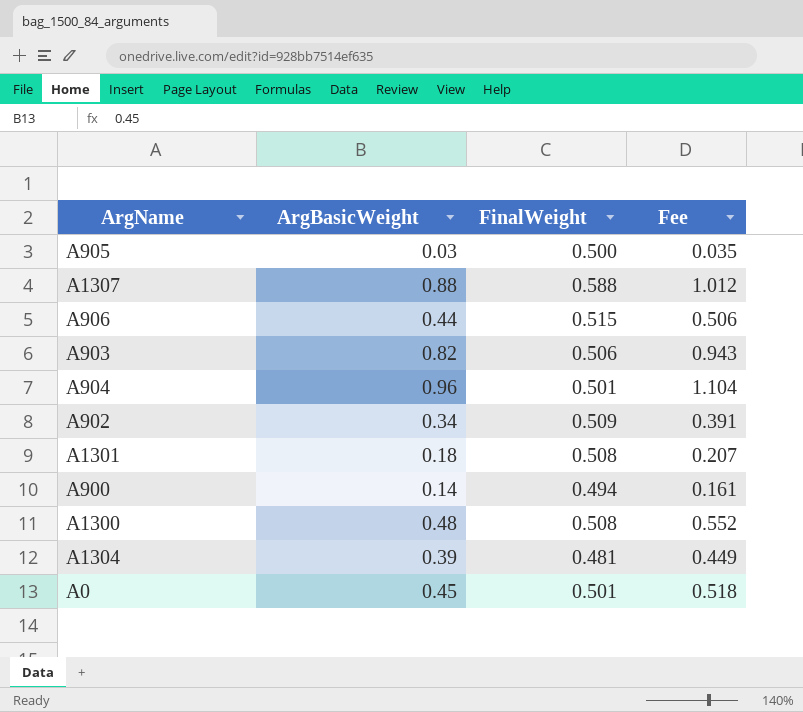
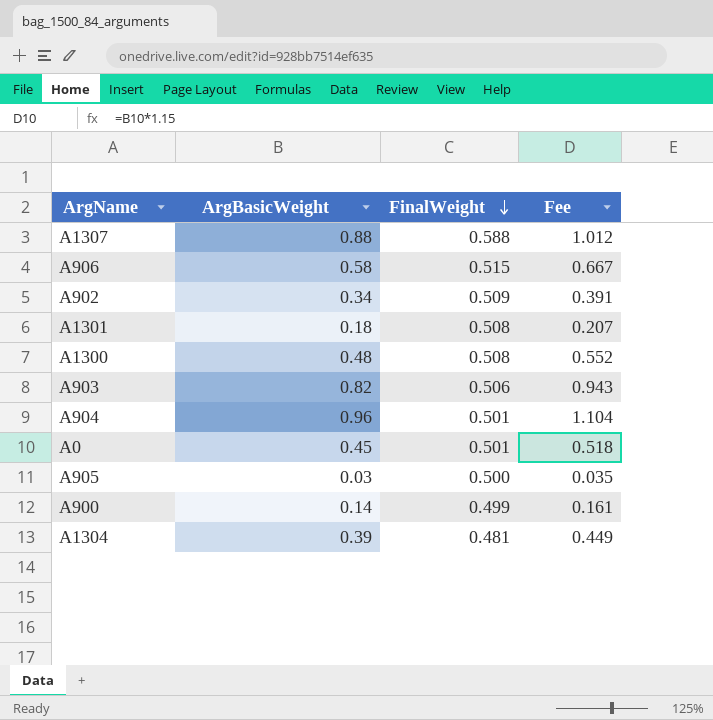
row order: none -> FinalWeight descending
A906 | ArgBasicWeight: 0.44 -> 0.58
A906 | Fee: 0.506 -> 0.667
A900 | FinalWeight: 0.494 -> 0.499

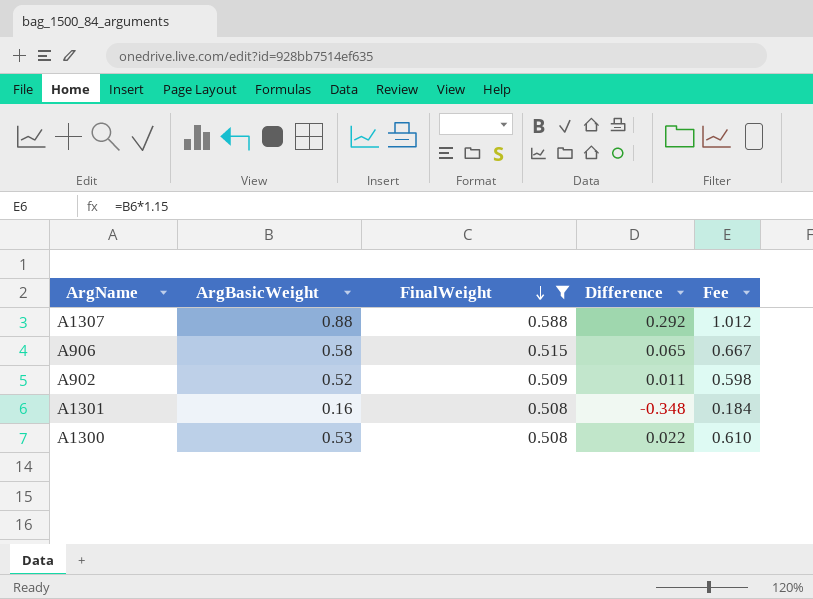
filter: none -> FinalWeight >= 0.508
column Difference | formula: none -> [ArgBasicWeight] - [FinalWeight]
A902 | ArgBasicWeight: 0.34 -> 0.52
A902 | Fee: 0.391 -> 0.598
A1301 | ArgBasicWeight: 0.18 -> 0.16
A1301 | Fee: 0.207 -> 0.184
A1300 | ArgBasicWeight: 0.48 -> 0.53
A1300 | Fee: 0.552 -> 0.610

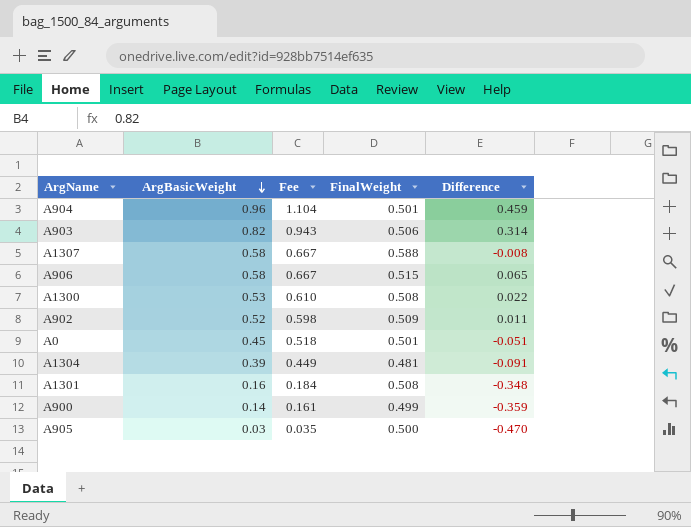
filter: FinalWeight >= 0.508 -> none
row order: FinalWeight descending -> ArgBasicWeight descending
column Fee | position: 5 -> 3
A1307 | ArgBasicWeight: 0.88 -> 0.58
A1307 | Fee: 1.012 -> 0.667
A1307 | Difference: 0.292 -> -0.008

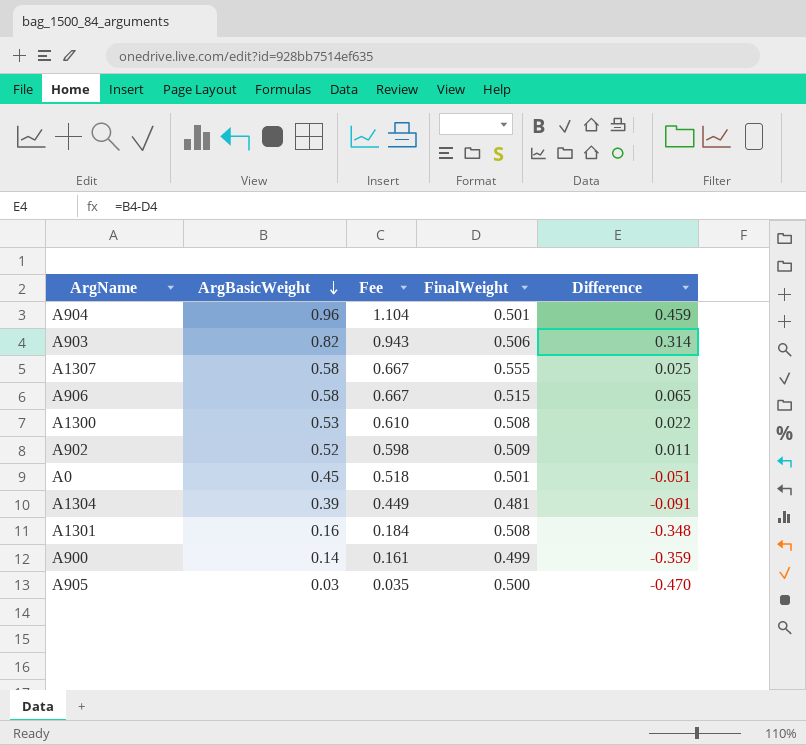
A1307 | FinalWeight: 0.588 -> 0.555
A1307 | Difference: -0.008 -> 0.025

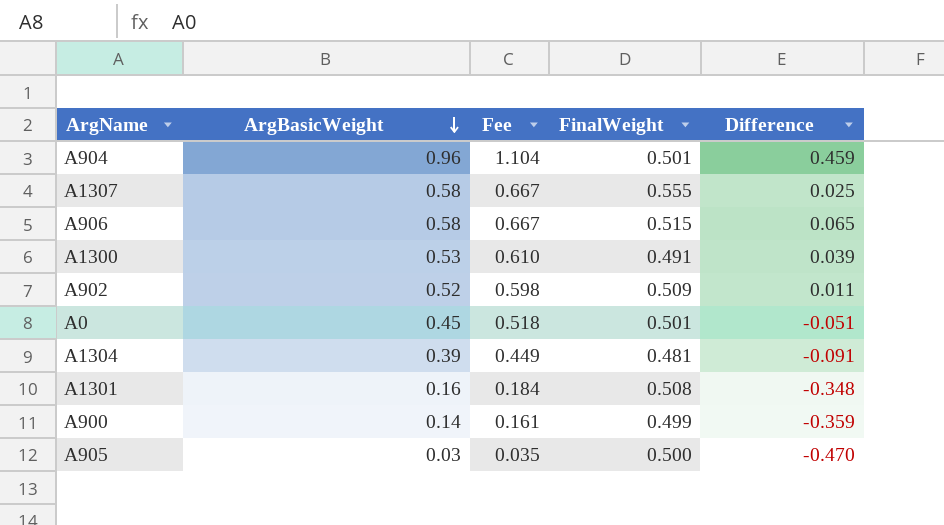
row A903: 0.82 | 0.943 | 0.506 | 0.314 -> none
A1300 | FinalWeight: 0.508 -> 0.491
A1300 | Difference: 0.022 -> 0.039

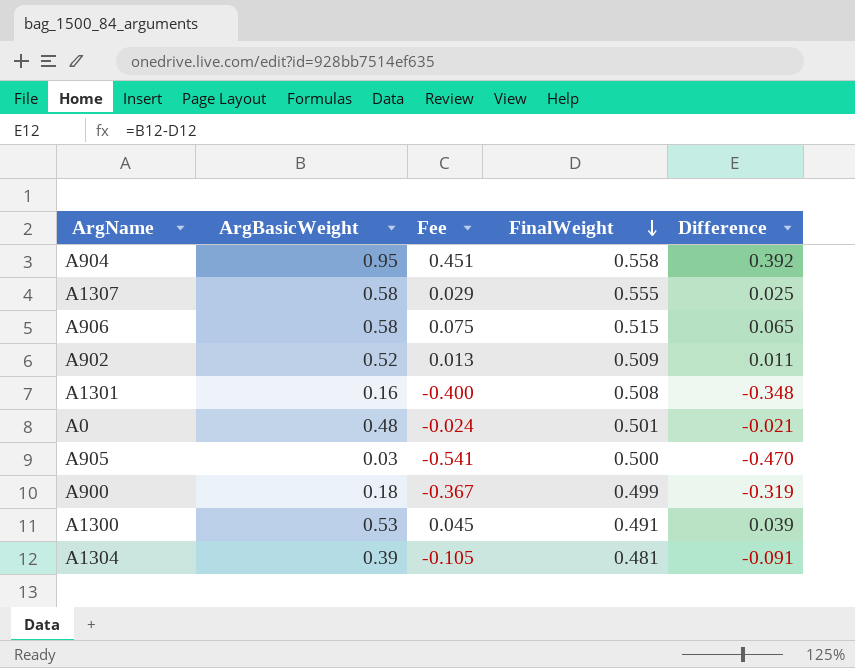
row order: ArgBasicWeight descending -> FinalWeight descending
column Fee | formula: [ArgBasicWeight] * 1.15 -> [Difference] * 1.15
A904 | ArgBasicWeight: 0.96 -> 0.95
A904 | FinalWeight: 0.501 -> 0.558
A904 | Difference: 0.459 -> 0.392
A0 | ArgBasicWeight: 0.45 -> 0.48
A0 | Difference: -0.051 -> -0.021
A900 | ArgBasicWeight: 0.14 -> 0.18
A900 | Difference: -0.359 -> -0.319

